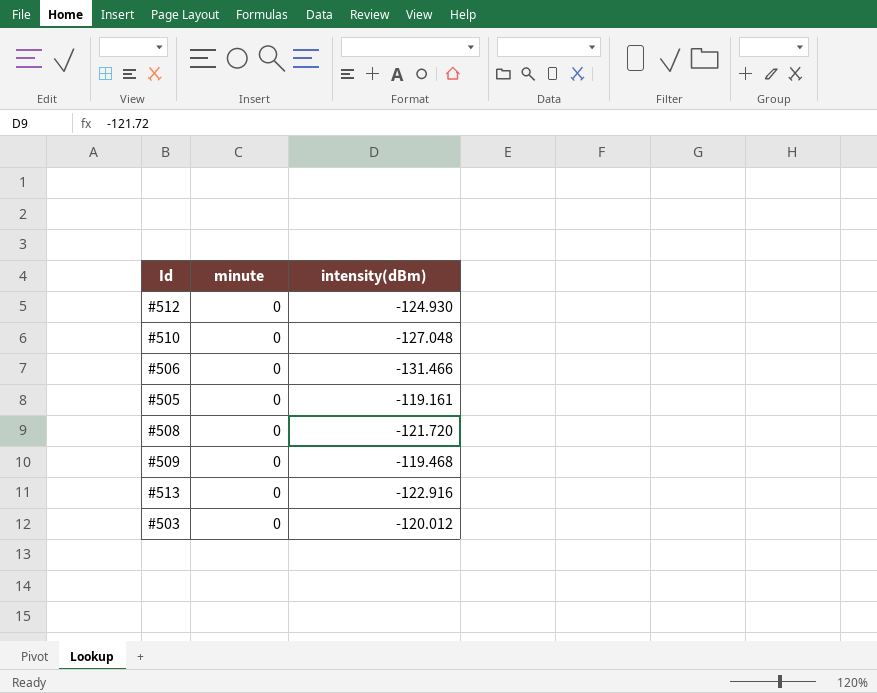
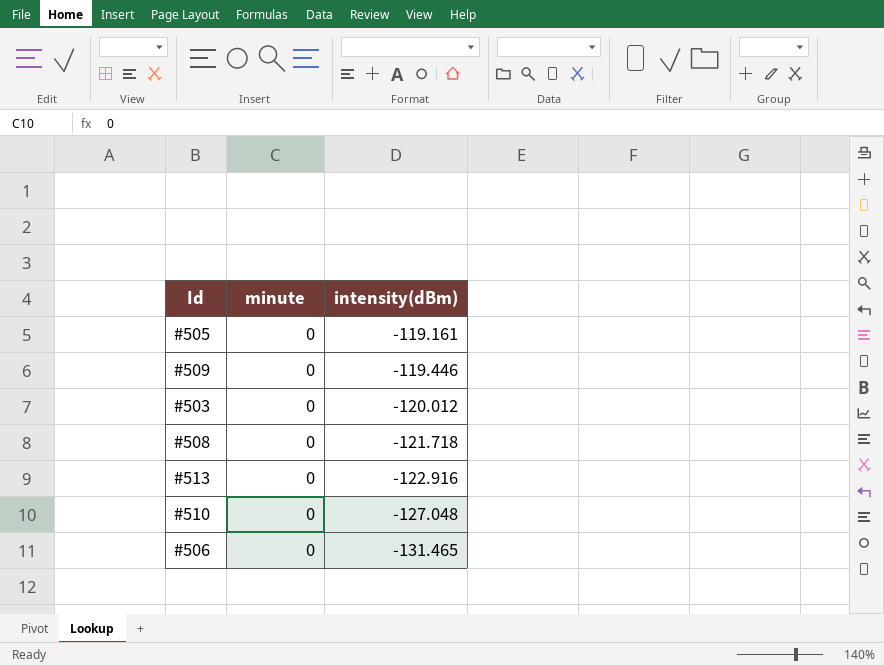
row order: none -> intensity(dBm) descending
row #512: 0 | -124.930 -> none
#509 | intensity(dBm): -119.468 -> -119.446
#508 | intensity(dBm): -121.720 -> -121.718
#506 | intensity(dBm): -131.466 -> -131.465

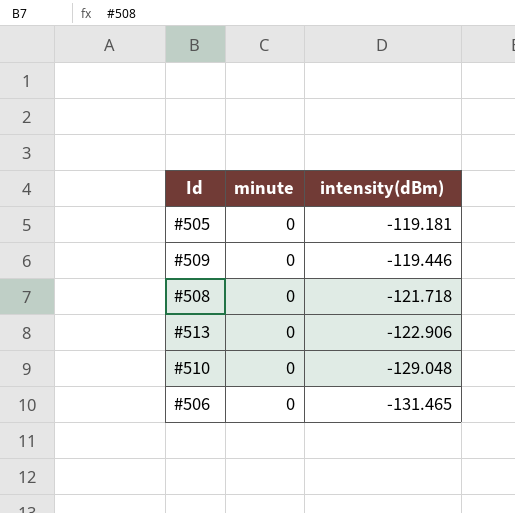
row #503: 0 | -120.012 -> none
#505 | intensity(dBm): -119.161 -> -119.181
#513 | intensity(dBm): -122.916 -> -122.906
#510 | intensity(dBm): -127.048 -> -129.048

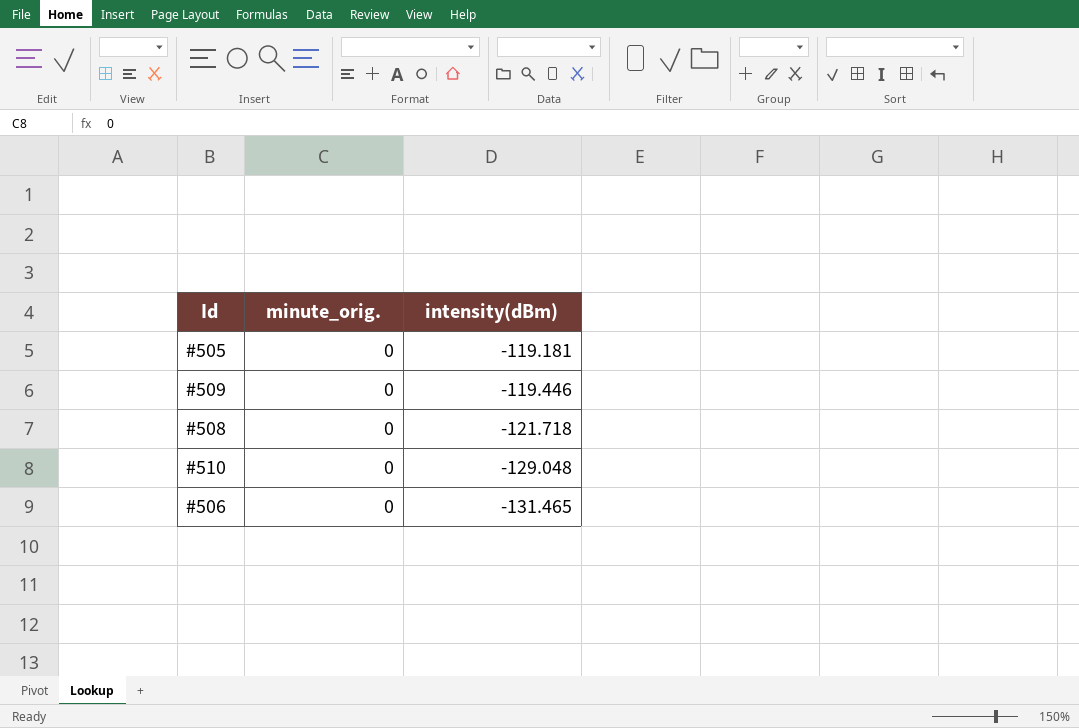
column name: minute -> minute_orig.
row #513: 0 | -122.906 -> none

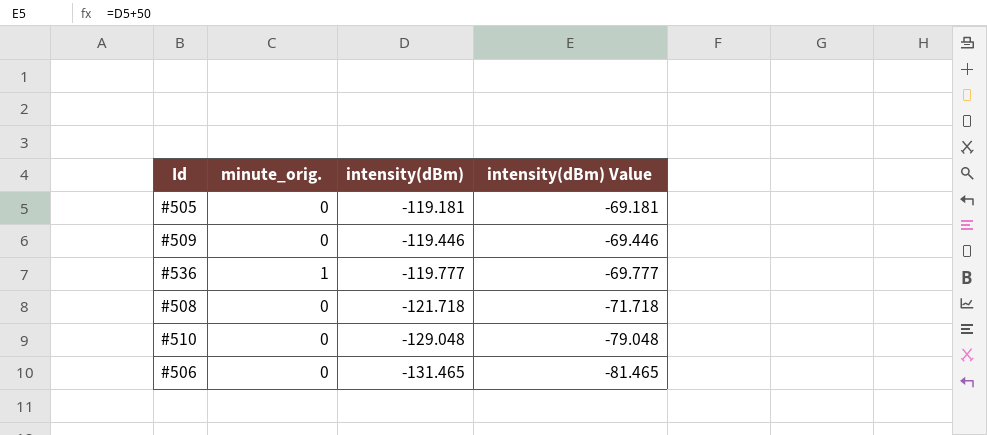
column intensity(dBm) Value | formula: none -> [intensity(dBm)] + 50
row #536: none -> 1 | -119.777 | -69.777

